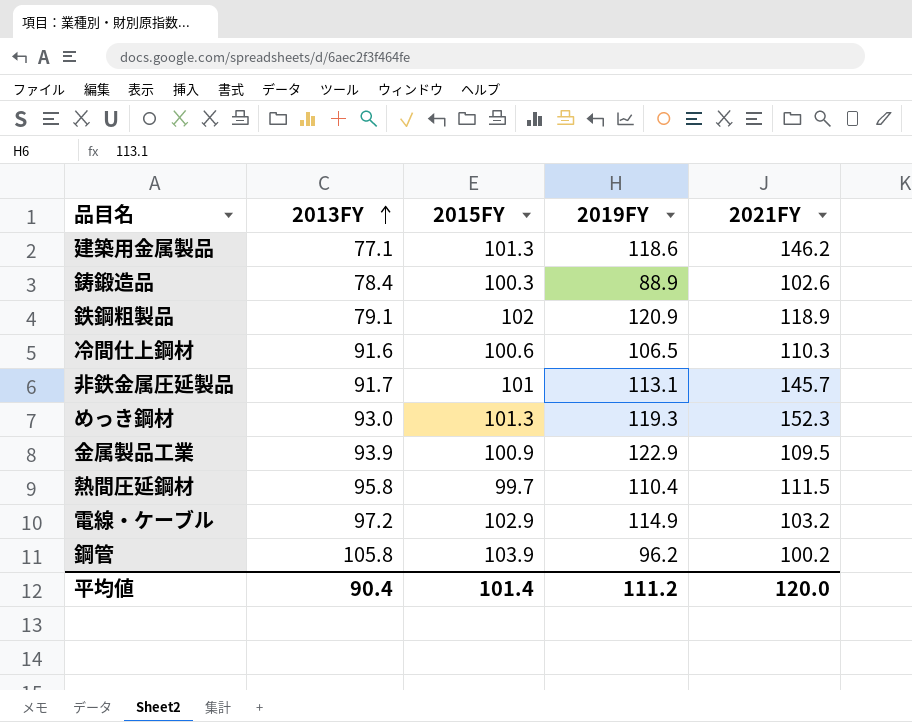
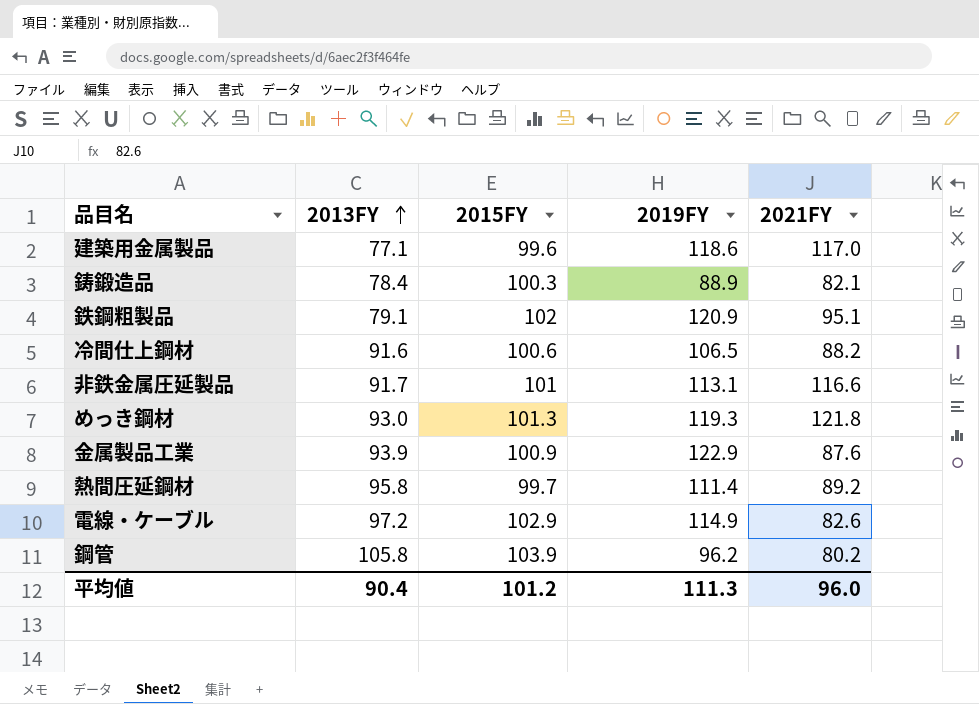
建築用金属製品 | 2015FY: 101.3 -> 99.6
建築用金属製品 | 2021FY: 146.2 -> 117.0
鋳鍛造品 | 2021FY: 102.6 -> 82.1
鉄鋼粗製品 | 2021FY: 118.9 -> 95.1
冷間仕上鋼材 | 2021FY: 110.3 -> 88.2
非鉄金属圧延製品 | 2021FY: 145.7 -> 116.6
めっき鋼材 | 2021FY: 152.3 -> 121.8
金属製品工業 | 2021FY: 109.5 -> 87.6
熱間圧延鋼材 | 2019FY: 110.4 -> 111.4
熱間圧延鋼材 | 2021FY: 111.5 -> 89.2
電線・ケーブル | 2021FY: 103.2 -> 82.6
鋼管 | 2021FY: 100.2 -> 80.2
平均値 | 2015FY: 101.4 -> 101.2
平均値 | 2019FY: 111.2 -> 111.3
平均値 | 2021FY: 120.0 -> 96.0

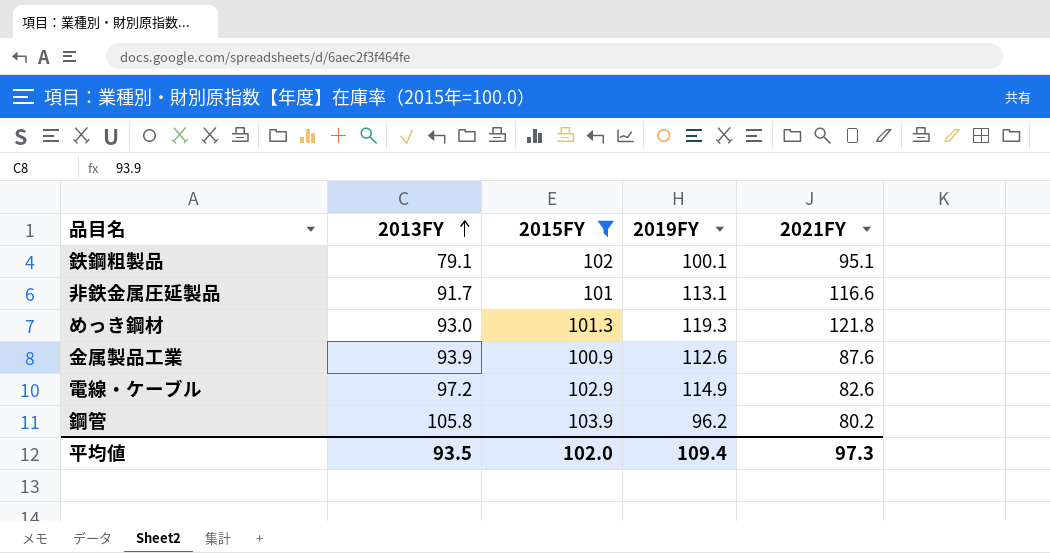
filter: none -> 2015FY >= 100.9
鉄鋼粗製品 | 2019FY: 120.9 -> 100.1
金属製品工業 | 2019FY: 122.9 -> 112.6
平均値 | 2013FY: 90.4 -> 93.5
平均値 | 2015FY: 101.2 -> 102.0
平均値 | 2019FY: 111.3 -> 109.4
平均値 | 2021FY: 96.0 -> 97.3

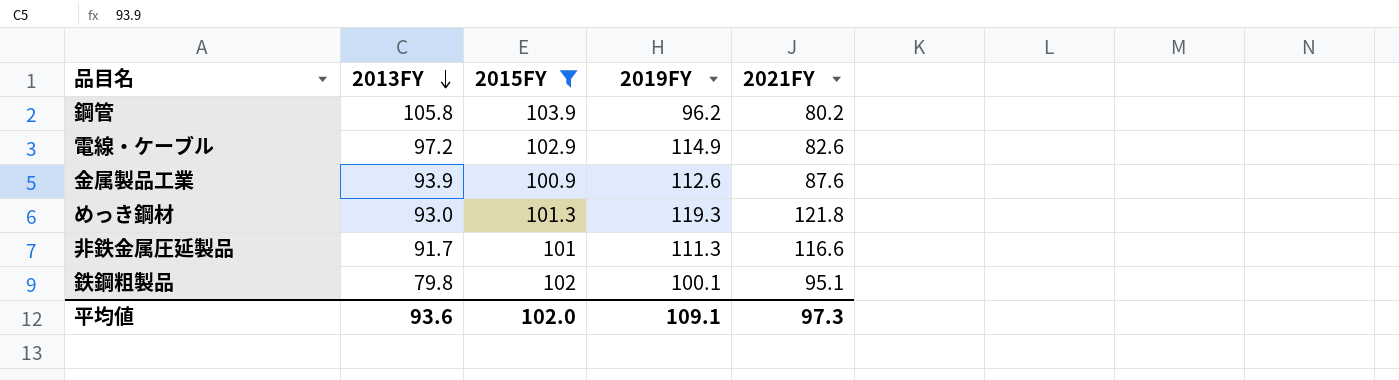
row order: 2013FY ascending -> 2013FY descending
非鉄金属圧延製品 | 2019FY: 113.1 -> 111.3
鉄鋼粗製品 | 2013FY: 79.1 -> 79.8
平均値 | 2013FY: 93.5 -> 93.6
平均値 | 2019FY: 109.4 -> 109.1

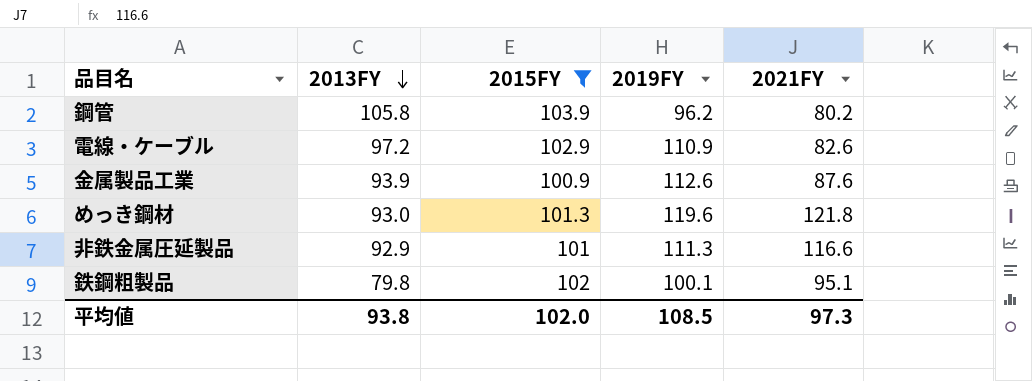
電線・ケーブル | 2019FY: 114.9 -> 110.9
めっき鋼材 | 2019FY: 119.3 -> 119.6
非鉄金属圧延製品 | 2013FY: 91.7 -> 92.9
平均値 | 2013FY: 93.6 -> 93.8
平均値 | 2019FY: 109.1 -> 108.5

